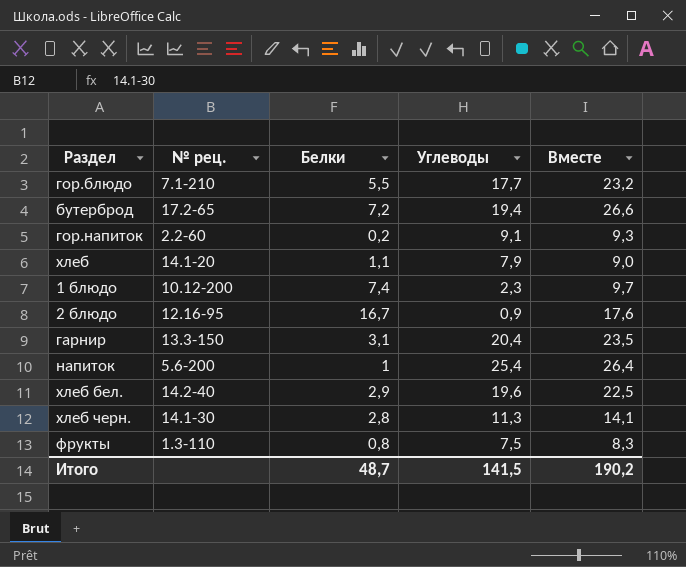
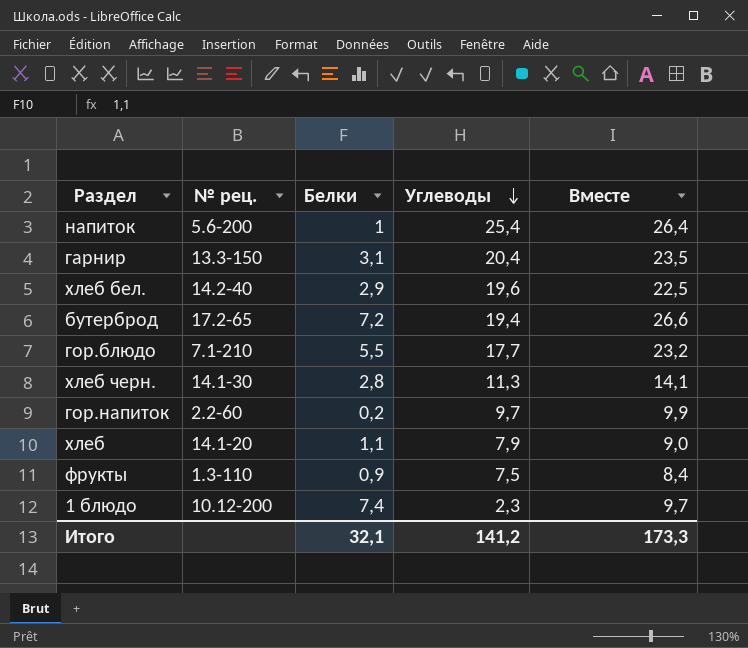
row order: none -> Углеводы descending
row 2 блюдо: 12.16-95 | 16,7 | 0,9 | 17,6 -> none
гор.напиток | Углеводы: 9,1 -> 9,7
гор.напиток | Вместе: 9,3 -> 9,9
фрукты | Белки: 0,8 -> 0,9
фрукты | Вместе: 8,3 -> 8,4
Итого | Белки: 48,7 -> 32,1
Итого | Углеводы: 141,5 -> 141,2
Итого | Вместе: 190,2 -> 173,3

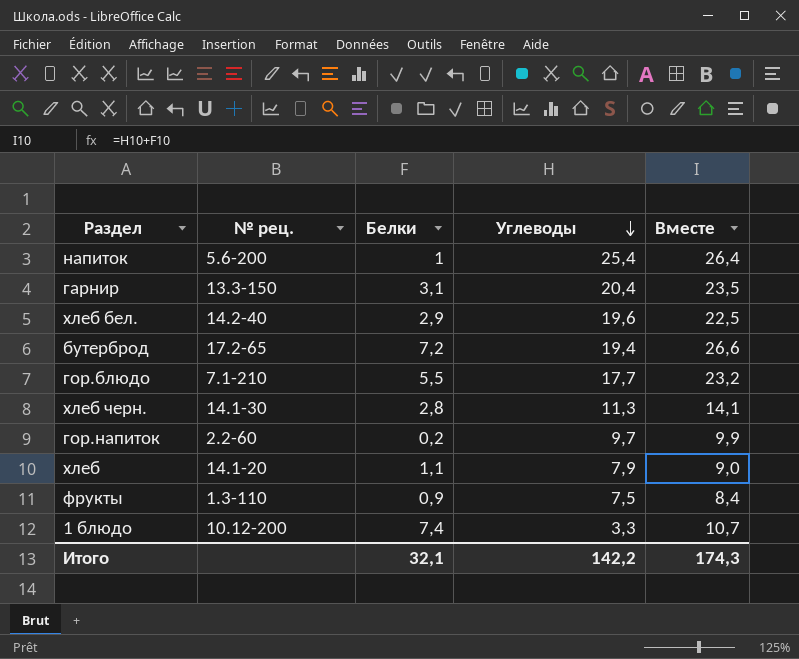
1 блюдо | Углеводы: 2,3 -> 3,3
1 блюдо | Вместе: 9,7 -> 10,7
Итого | Углеводы: 141,2 -> 142,2
Итого | Вместе: 173,3 -> 174,3

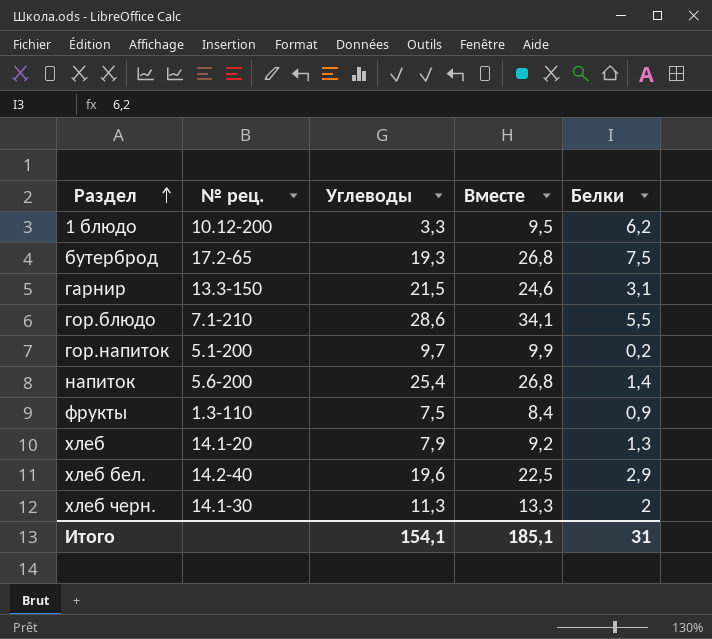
row order: Углеводы descending -> Раздел ascending
column Белки | position: 3 -> 5
1 блюдо | Вместе: 10,7 -> 9,5
1 блюдо | Белки: 7,4 -> 6,2
бутерброд | Углеводы: 19,4 -> 19,3
бутерброд | Вместе: 26,6 -> 26,8
бутерброд | Белки: 7,2 -> 7,5
гарнир | Углеводы: 20,4 -> 21,5
гарнир | Вместе: 23,5 -> 24,6
гор.блюдо | Углеводы: 17,7 -> 28,6
гор.блюдо | Вместе: 23,2 -> 34,1
гор.напиток | № рец.: 2.2-60 -> 5.1-200
напиток | Вместе: 26,4 -> 26,8
напиток | Белки: 1 -> 1,4
хлеб | Вместе: 9,0 -> 9,2
хлеб | Белки: 1,1 -> 1,3
хлеб черн. | Вместе: 14,1 -> 13,3
хлеб черн. | Белки: 2,8 -> 2
Итого | Углеводы: 142,2 -> 154,1
Итого | Вместе: 174,3 -> 185,1
Итого | Белки: 32,1 -> 31

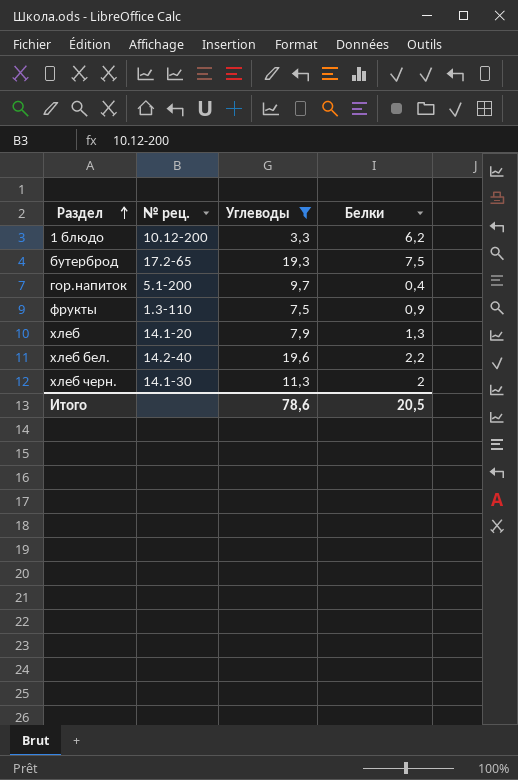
filter: none -> Углеводы <= 19,6
column Вместе | formula: [Углеводы] + [Белки] -> none
гор.напиток | Белки: 0,2 -> 0,4
хлеб бел. | Белки: 2,9 -> 2,2
Итого | Углеводы: 154,1 -> 78,6
Итого | Белки: 31 -> 20,5

